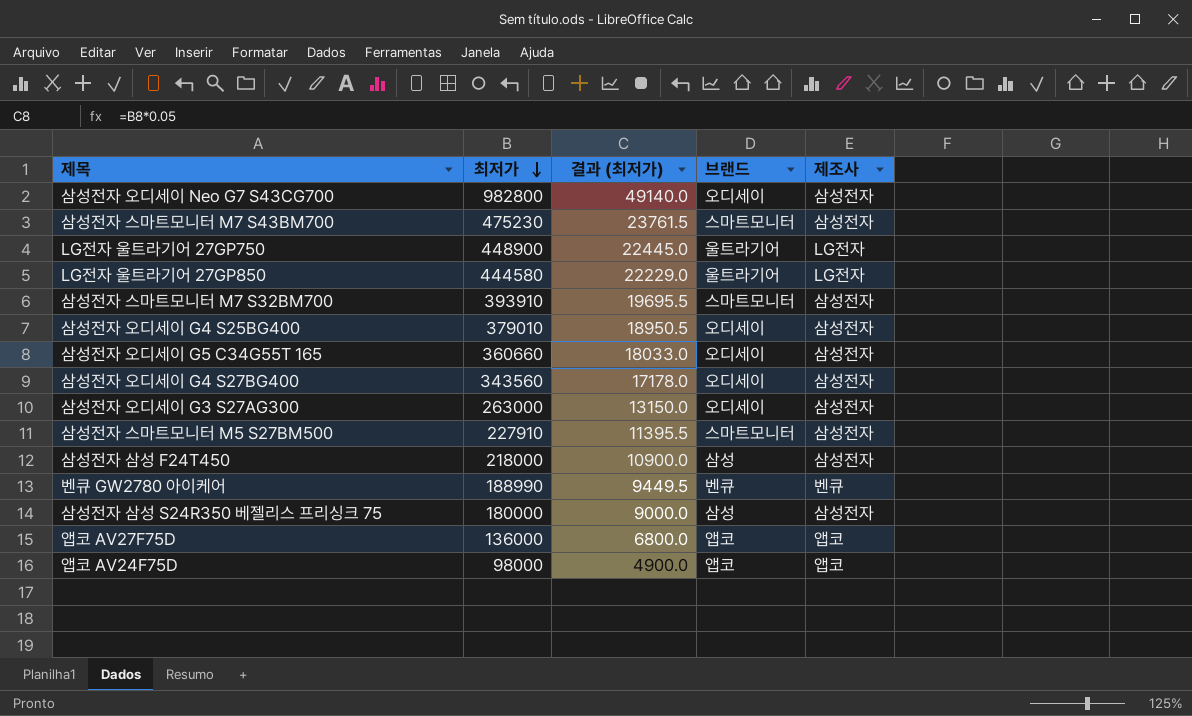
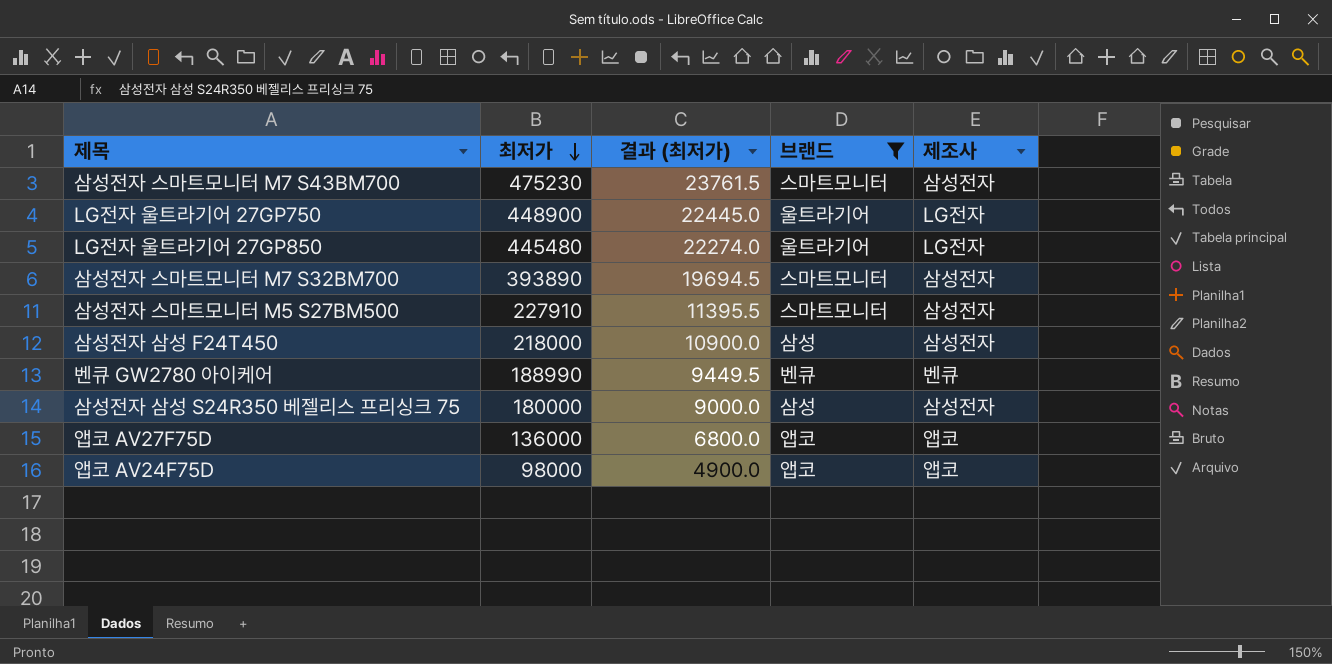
filter: none -> 브랜드 != 오디세이
LG전자 울트라기어 27GP850 | 최저가: 444580 -> 445480
LG전자 울트라기어 27GP850 | 결과 (최저가): 22229.0 -> 22274.0
삼성전자 스마트모니터 M7 S32BM700 | 최저가: 393910 -> 393890
삼성전자 스마트모니터 M7 S32BM700 | 결과 (최저가): 19695.5 -> 19694.5

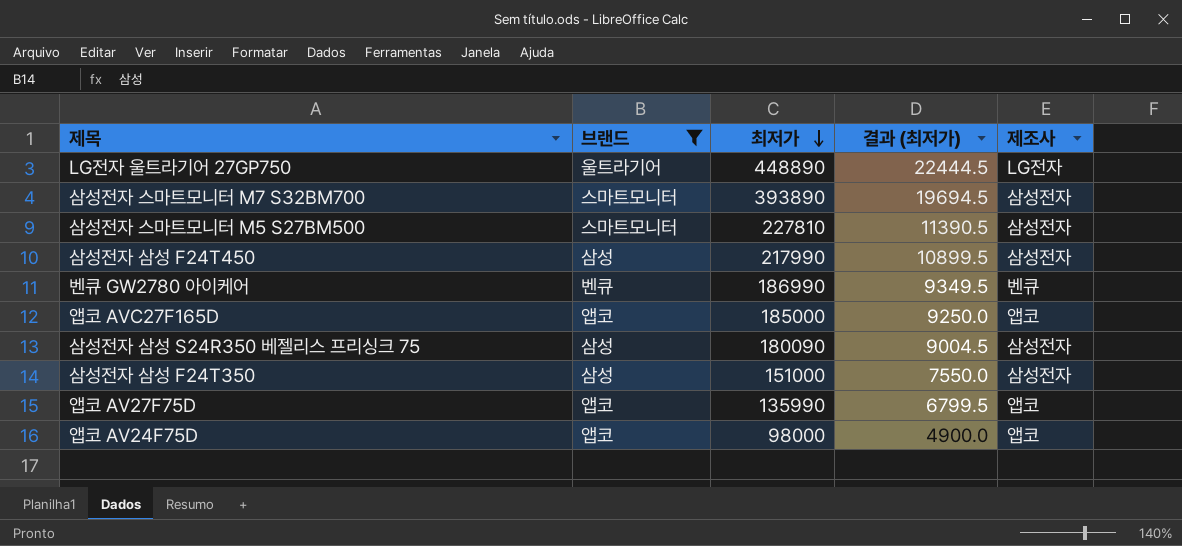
column 브랜드 | position: 4 -> 2
row 삼성전자 스마트모니터 M7 S43BM700: 475230 | 23761.5 | 스마트모니터 | 삼성전자 -> none
row LG전자 울트라기어 27GP850: 445480 | 22274.0 | 울트라기어 | LG전자 -> none
LG전자 울트라기어 27GP750 | 최저가: 448900 -> 448890
LG전자 울트라기어 27GP750 | 결과 (최저가): 22445.0 -> 22444.5
삼성전자 스마트모니터 M5 S27BM500 | 최저가: 227910 -> 227810
삼성전자 스마트모니터 M5 S27BM500 | 결과 (최저가): 11395.5 -> 11390.5
삼성전자 삼성 F24T450 | 최저가: 218000 -> 217990
삼성전자 삼성 F24T450 | 결과 (최저가): 10900.0 -> 10899.5
벤큐 GW2780 아이케어 | 최저가: 188990 -> 186990
벤큐 GW2780 아이케어 | 결과 (최저가): 9449.5 -> 9349.5
row 앱코 AVC27F165D: none -> 앱코 | 185000 | 9250.0 | 앱코
삼성전자 삼성 S24R350 베젤리스 프리싱크 75 | 최저가: 180000 -> 180090
삼성전자 삼성 S24R350 베젤리스 프리싱크 75 | 결과 (최저가): 9000.0 -> 9004.5
row 삼성전자 삼성 F24T350: none -> 삼성 | 151000 | 7550.0 | 삼성전자
앱코 AV27F75D | 최저가: 136000 -> 135990
앱코 AV27F75D | 결과 (최저가): 6800.0 -> 6799.5

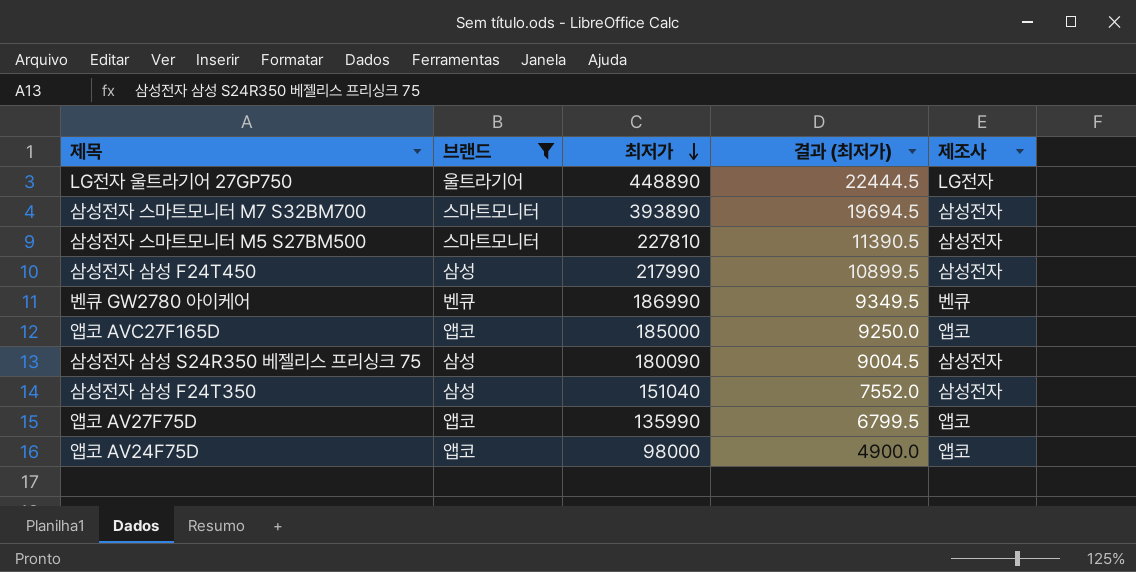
삼성전자 삼성 F24T350 | 최저가: 151000 -> 151040
삼성전자 삼성 F24T350 | 결과 (최저가): 7550.0 -> 7552.0

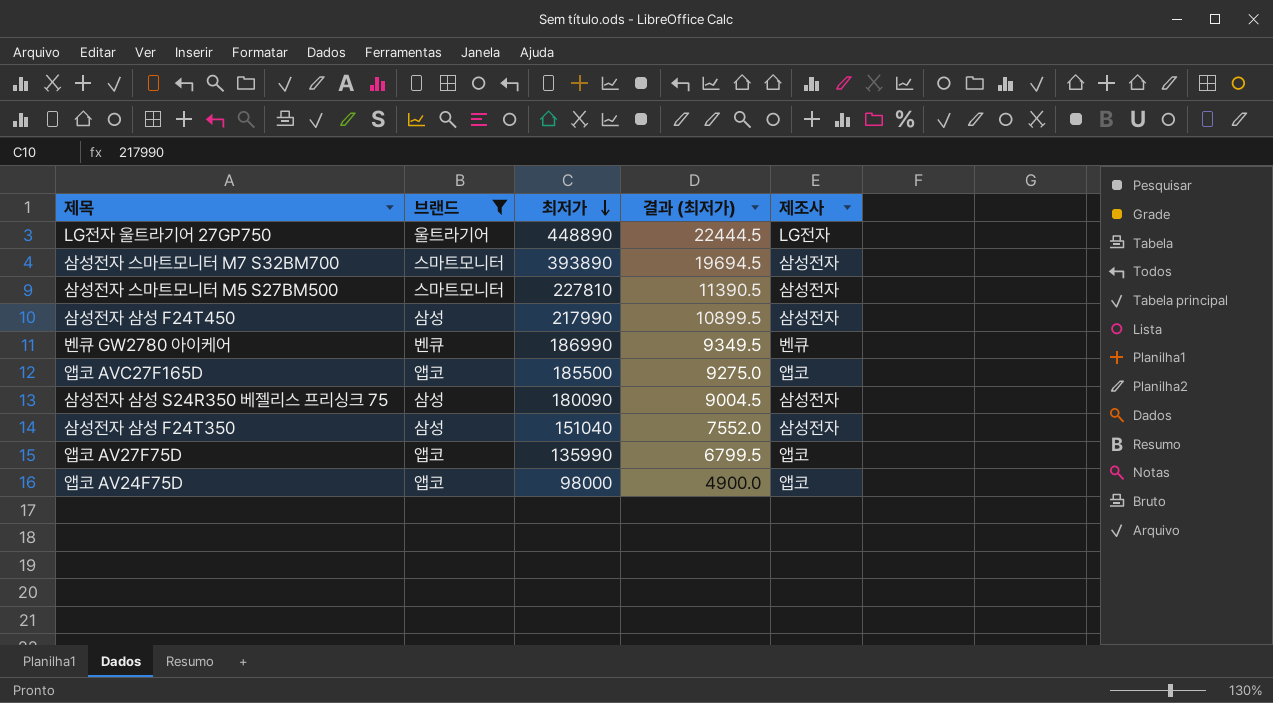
앱코 AVC27F165D | 최저가: 185000 -> 185500
앱코 AVC27F165D | 결과 (최저가): 9250.0 -> 9275.0

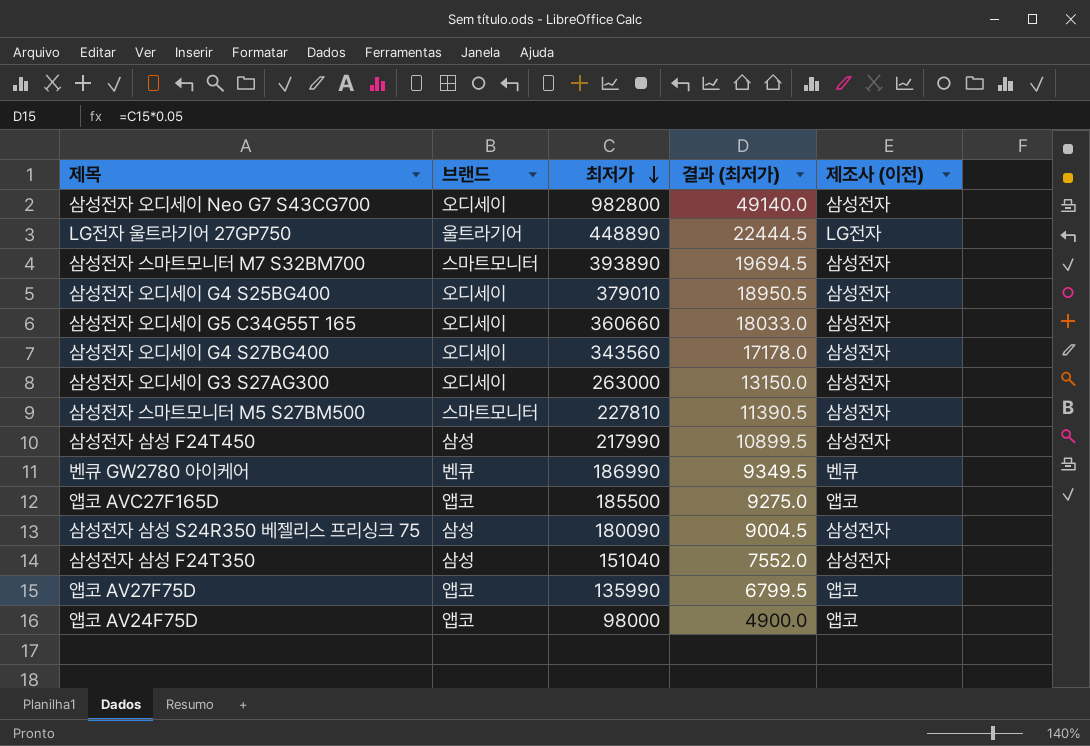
filter: 브랜드 != 오디세이 -> none
column name: 제조사 -> 제조사 (이전)

